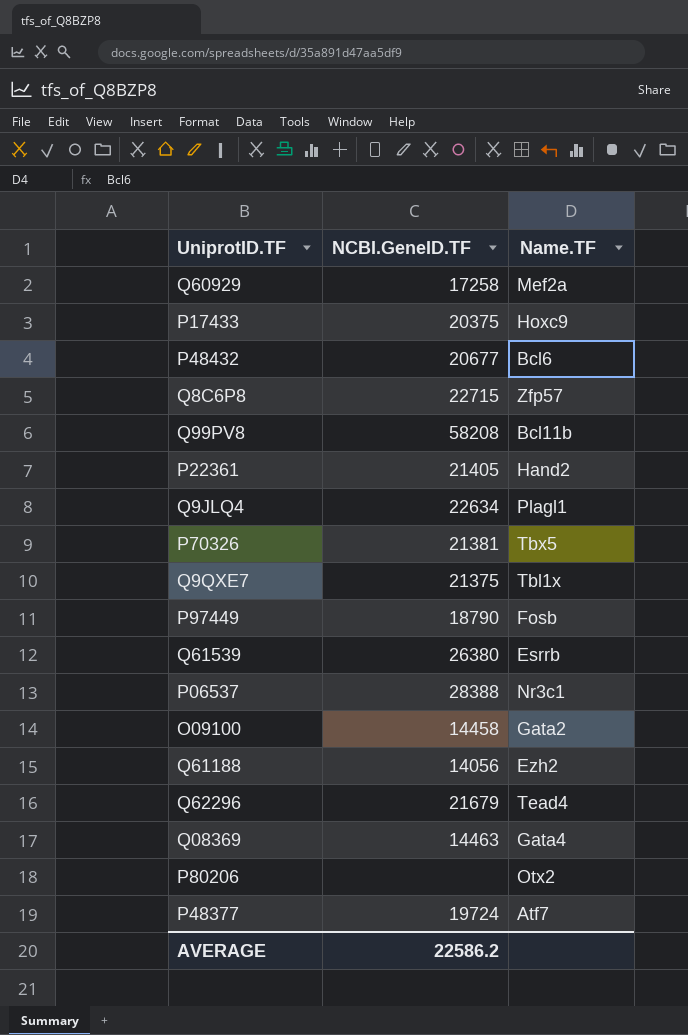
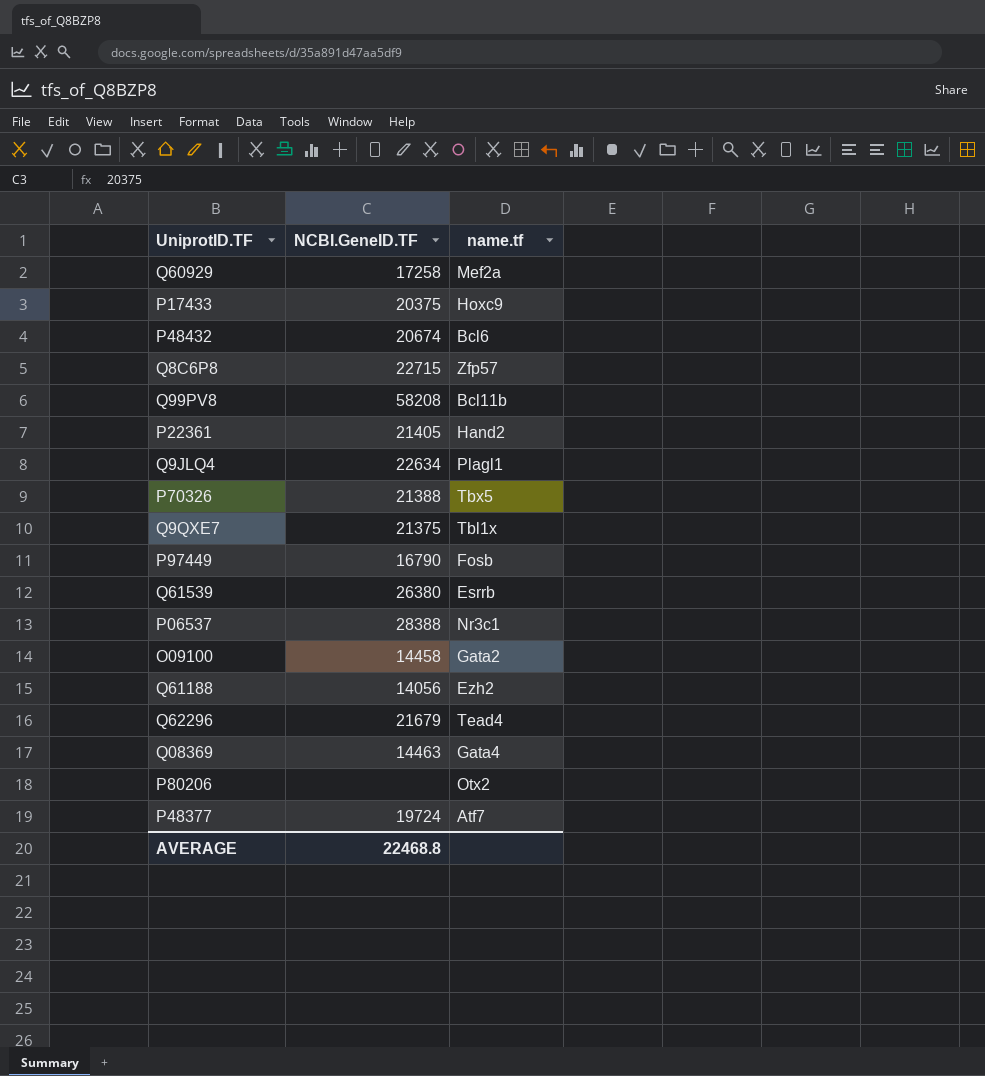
column name: Name.TF -> name.tf
P48432 | NCBI.GeneID.TF: 20677 -> 20674
P70326 | NCBI.GeneID.TF: 21381 -> 21388
P97449 | NCBI.GeneID.TF: 18790 -> 16790
AVERAGE | NCBI.GeneID.TF: 22586.2 -> 22468.8

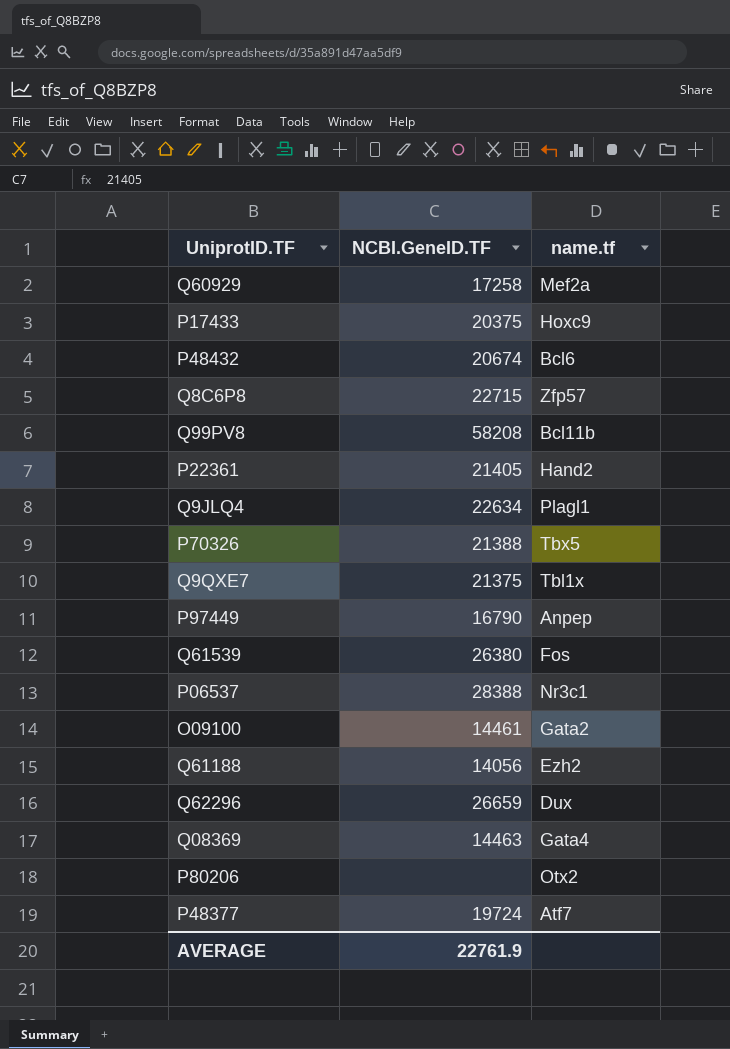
P97449 | name.tf: Fosb -> Anpep
Q61539 | name.tf: Esrrb -> Fos
O09100 | NCBI.GeneID.TF: 14458 -> 14461
Q62296 | NCBI.GeneID.TF: 21679 -> 26659
Q62296 | name.tf: Tead4 -> Dux
AVERAGE | NCBI.GeneID.TF: 22468.8 -> 22761.9

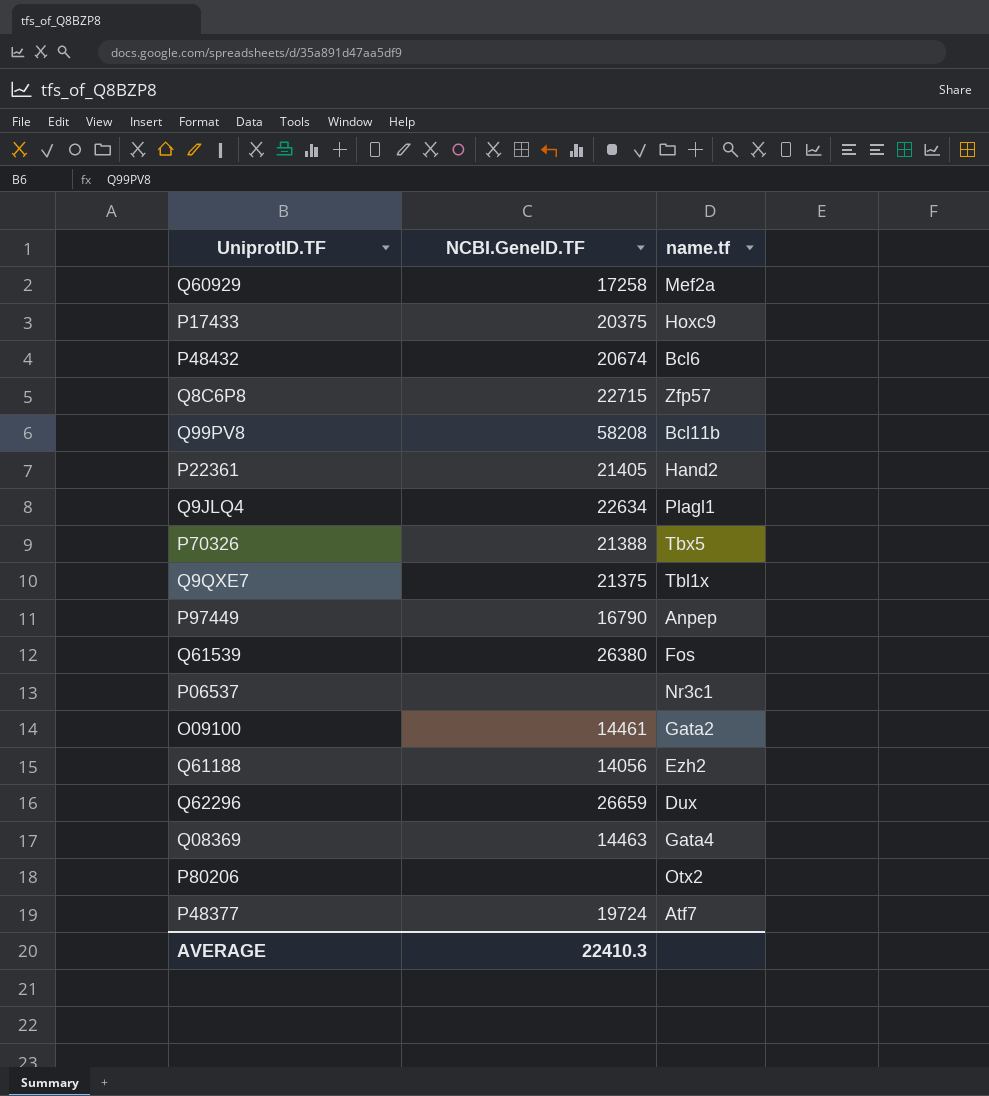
P06537 | NCBI.GeneID.TF: 28388 -> none
AVERAGE | NCBI.GeneID.TF: 22761.9 -> 22410.3

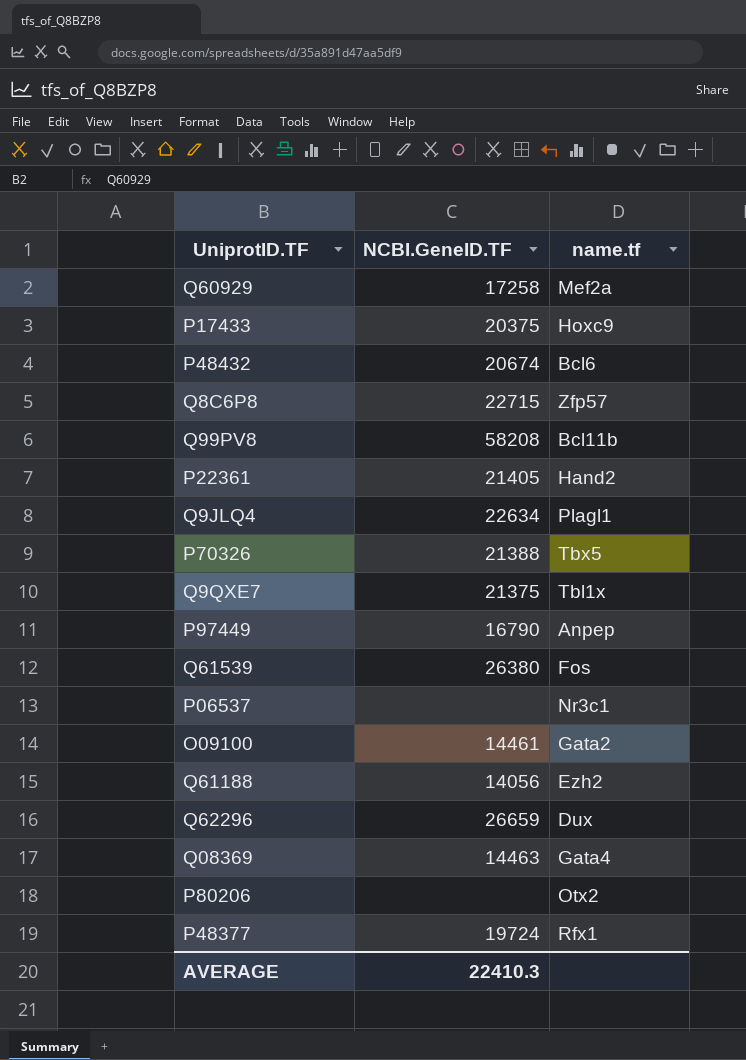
P48377 | name.tf: Atf7 -> Rfx1

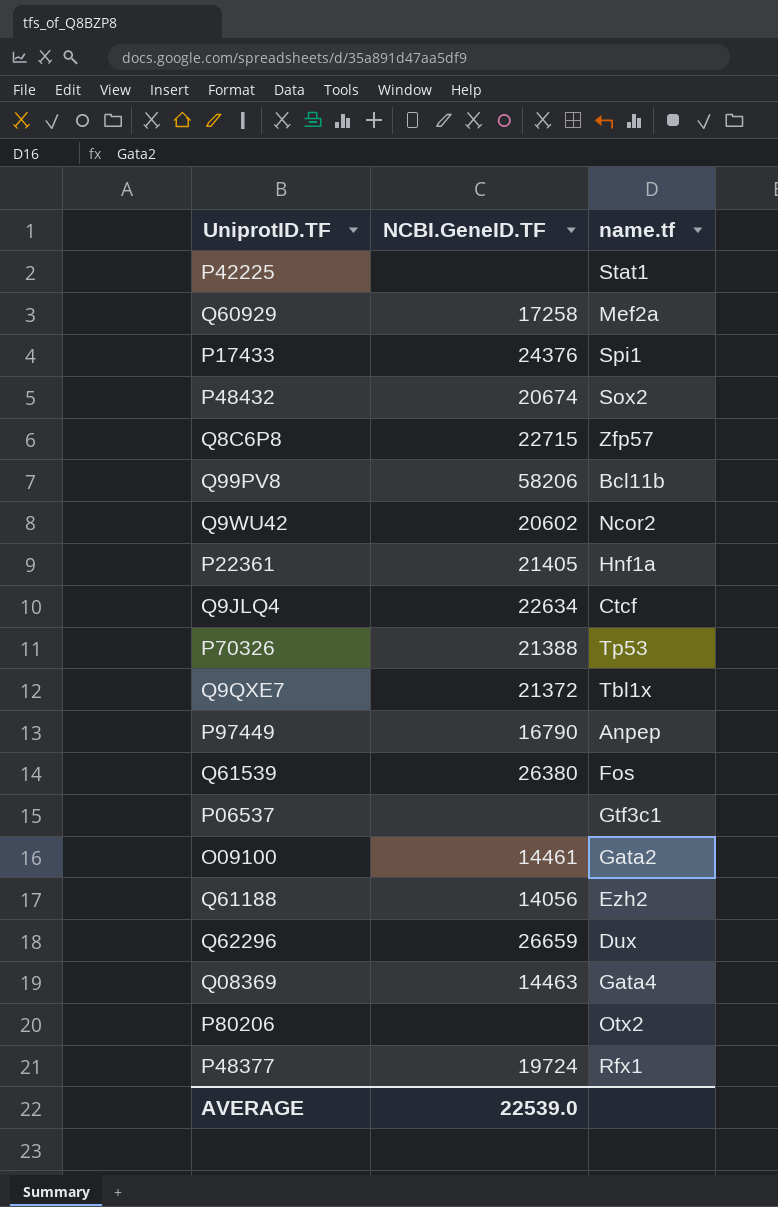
row P42225: none -> none | Stat1
P17433 | NCBI.GeneID.TF: 20375 -> 24376
P17433 | name.tf: Hoxc9 -> Spi1
P48432 | name.tf: Bcl6 -> Sox2
Q99PV8 | NCBI.GeneID.TF: 58208 -> 58206
row Q9WU42: none -> 20602 | Ncor2
P22361 | name.tf: Hand2 -> Hnf1a
Q9JLQ4 | name.tf: Plagl1 -> Ctcf
P70326 | name.tf: Tbx5 -> Tp53
Q9QXE7 | NCBI.GeneID.TF: 21375 -> 21372
P06537 | name.tf: Nr3c1 -> Gtf3c1
AVERAGE | NCBI.GeneID.TF: 22410.3 -> 22539.0

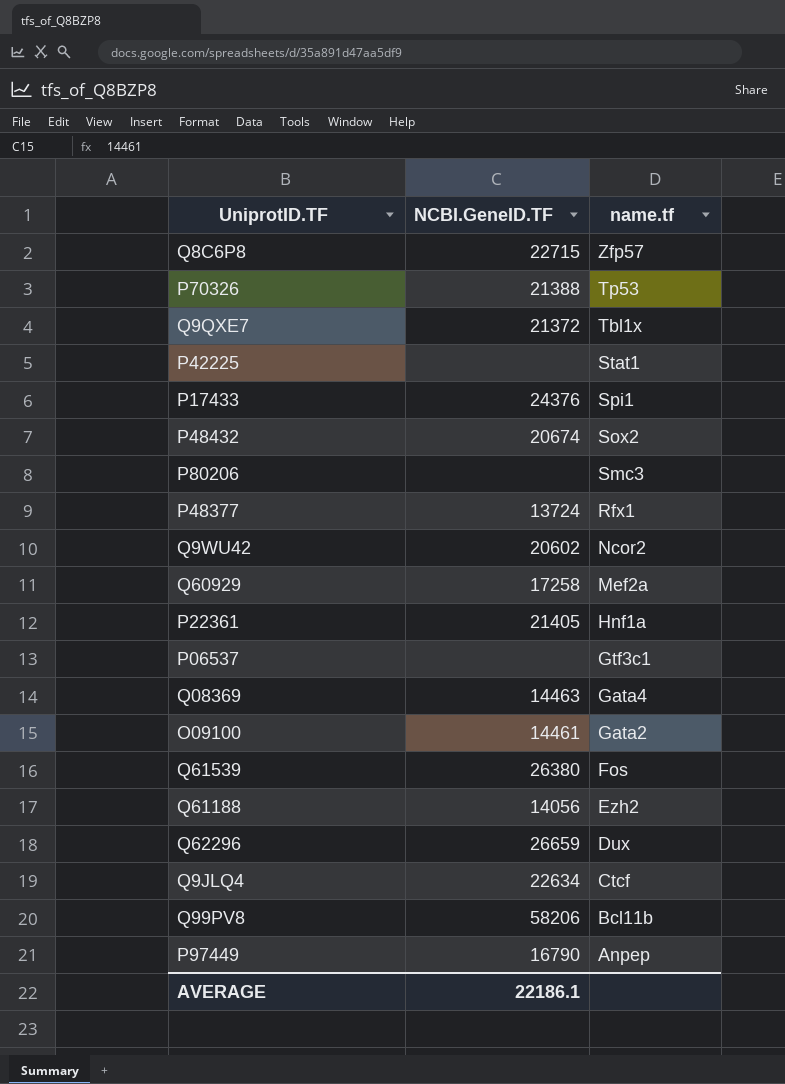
row order: none -> name.tf descending
P80206 | name.tf: Otx2 -> Smc3
P48377 | NCBI.GeneID.TF: 19724 -> 13724
AVERAGE | NCBI.GeneID.TF: 22539.0 -> 22186.1

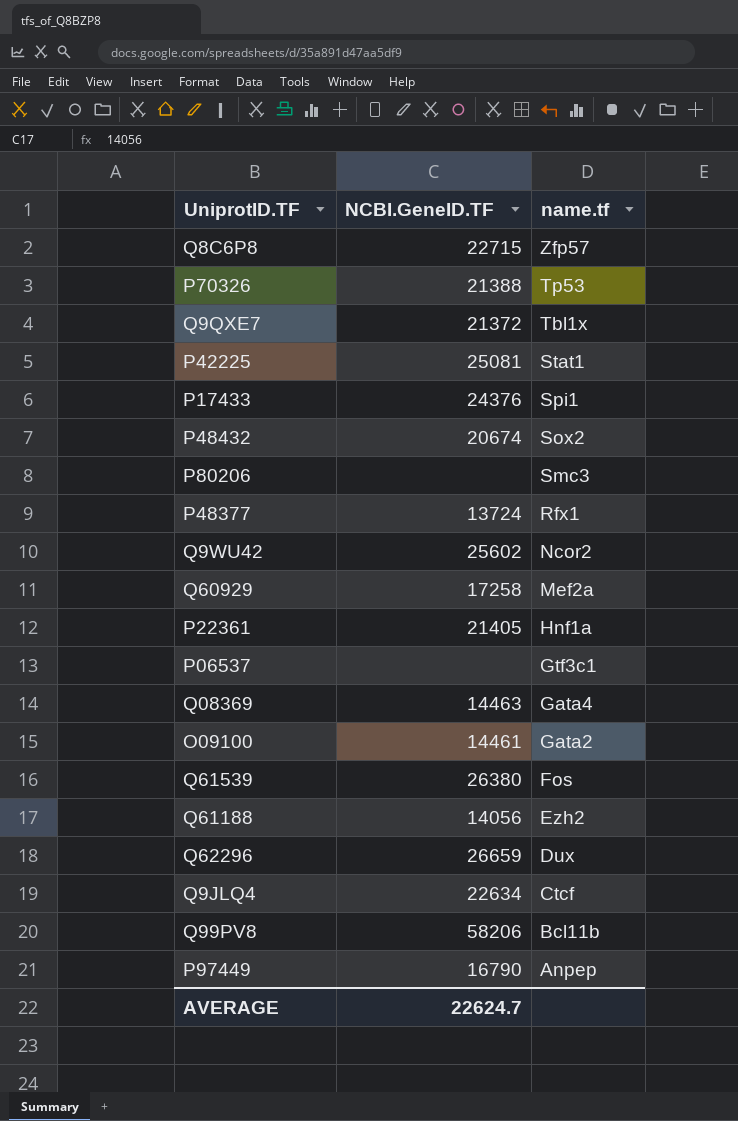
P42225 | NCBI.GeneID.TF: none -> 25081
Q9WU42 | NCBI.GeneID.TF: 20602 -> 25602
AVERAGE | NCBI.GeneID.TF: 22186.1 -> 22624.7

